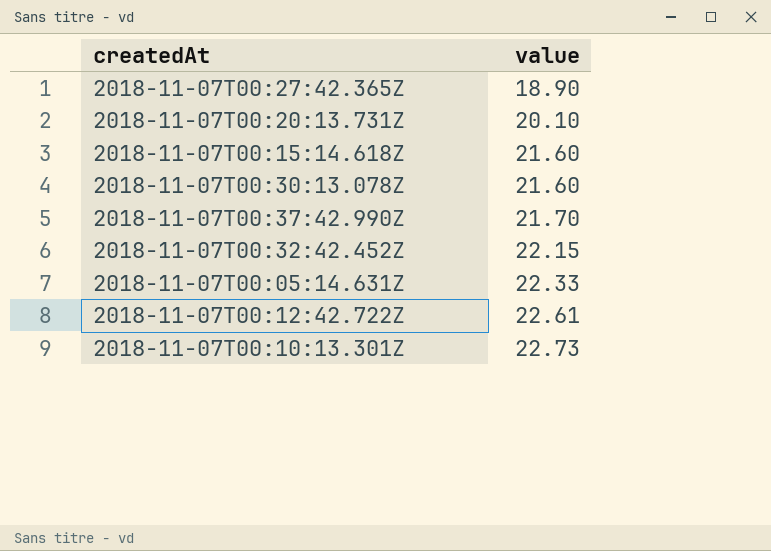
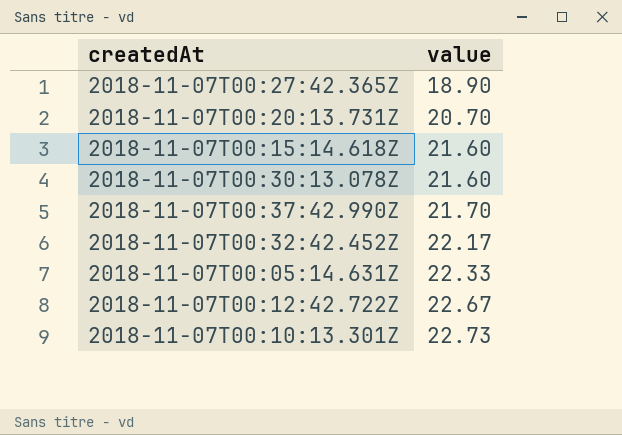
2018-11-07T00:20:13.731Z | value: 20.10 -> 20.70
2018-11-07T00:32:42.452Z | value: 22.15 -> 22.17
2018-11-07T00:12:42.722Z | value: 22.61 -> 22.67

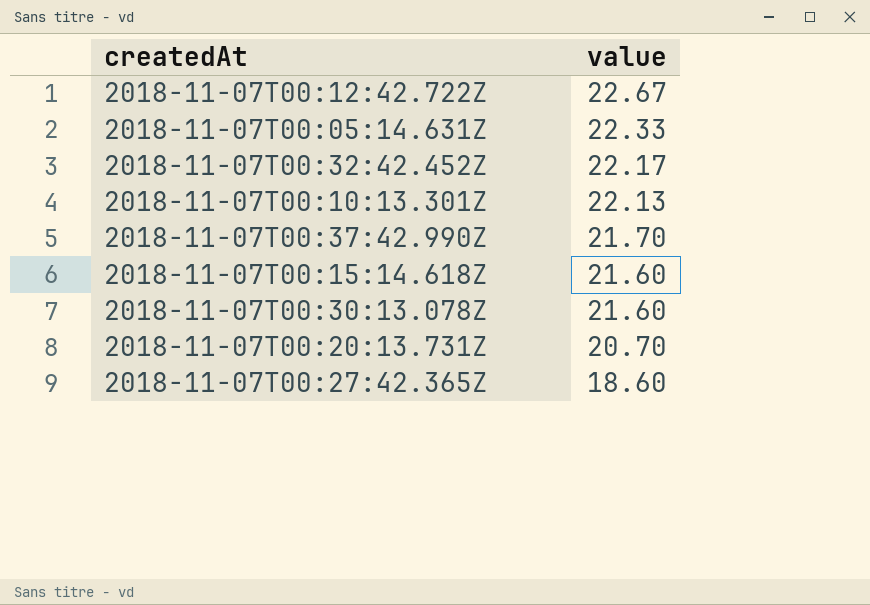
row order: value ascending -> value descending
2018-11-07T00:10:13.301Z | value: 22.73 -> 22.13
2018-11-07T00:27:42.365Z | value: 18.90 -> 18.60

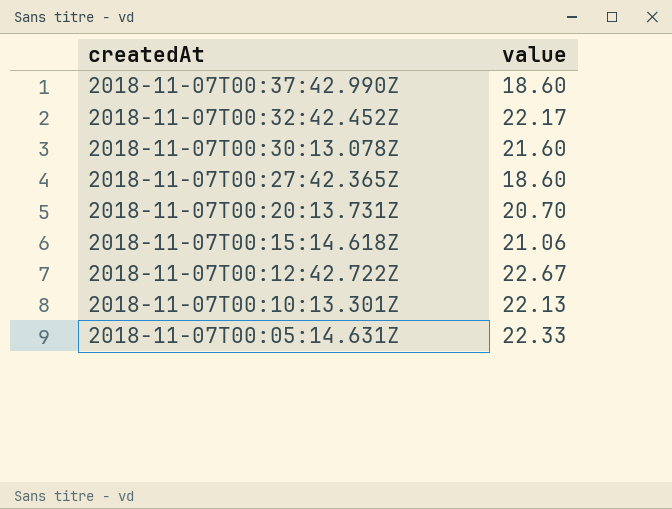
row order: value descending -> createdAt descending
2018-11-07T00:37:42.990Z | value: 21.70 -> 18.60
2018-11-07T00:15:14.618Z | value: 21.60 -> 21.06

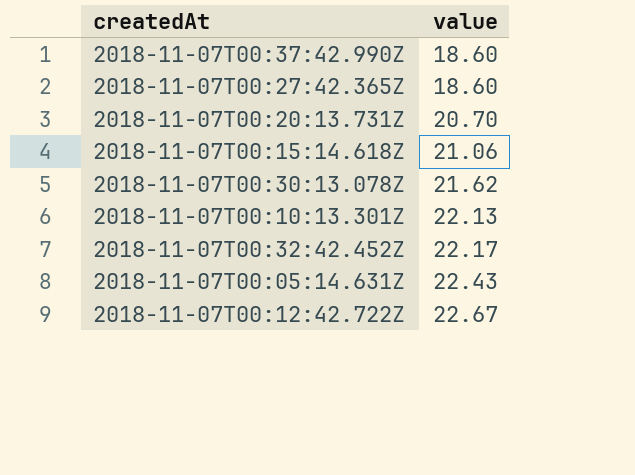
row order: createdAt descending -> value ascending
2018-11-07T00:30:13.078Z | value: 21.60 -> 21.62
2018-11-07T00:05:14.631Z | value: 22.33 -> 22.43

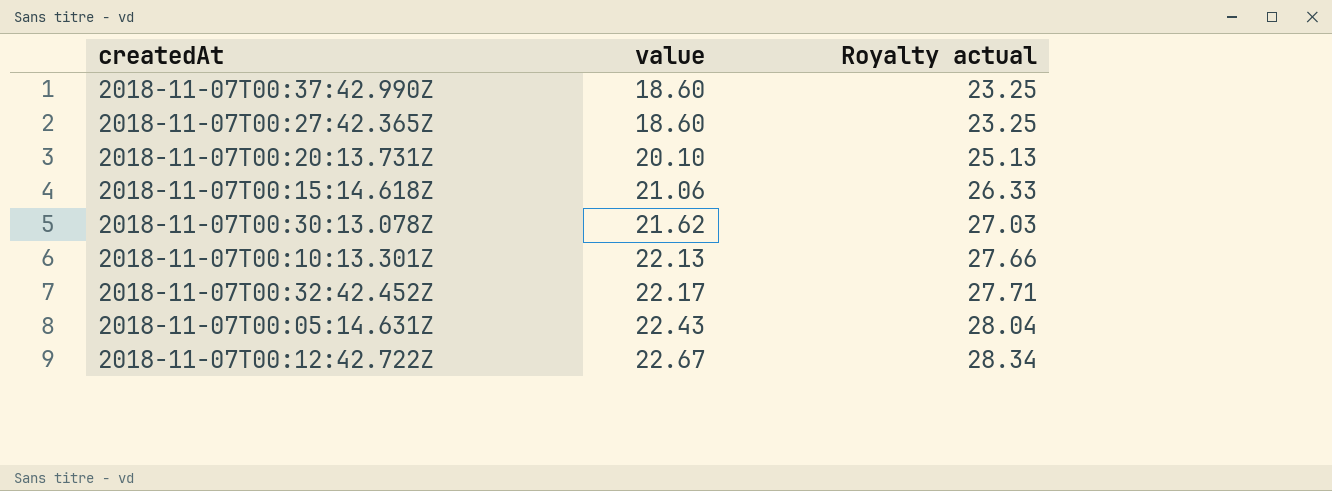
column Royalty actual | formula: none -> [value] * 1.25
2018-11-07T00:20:13.731Z | value: 20.70 -> 20.10

